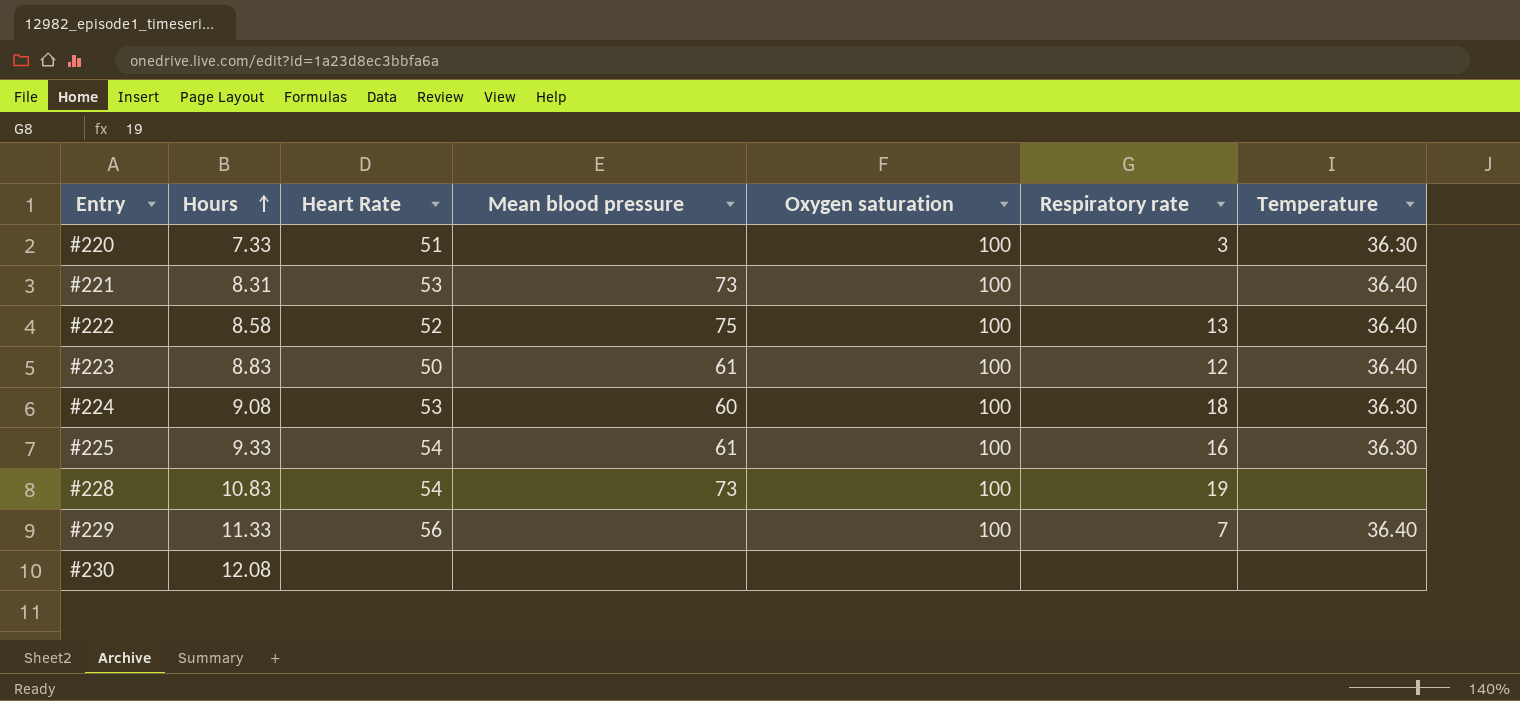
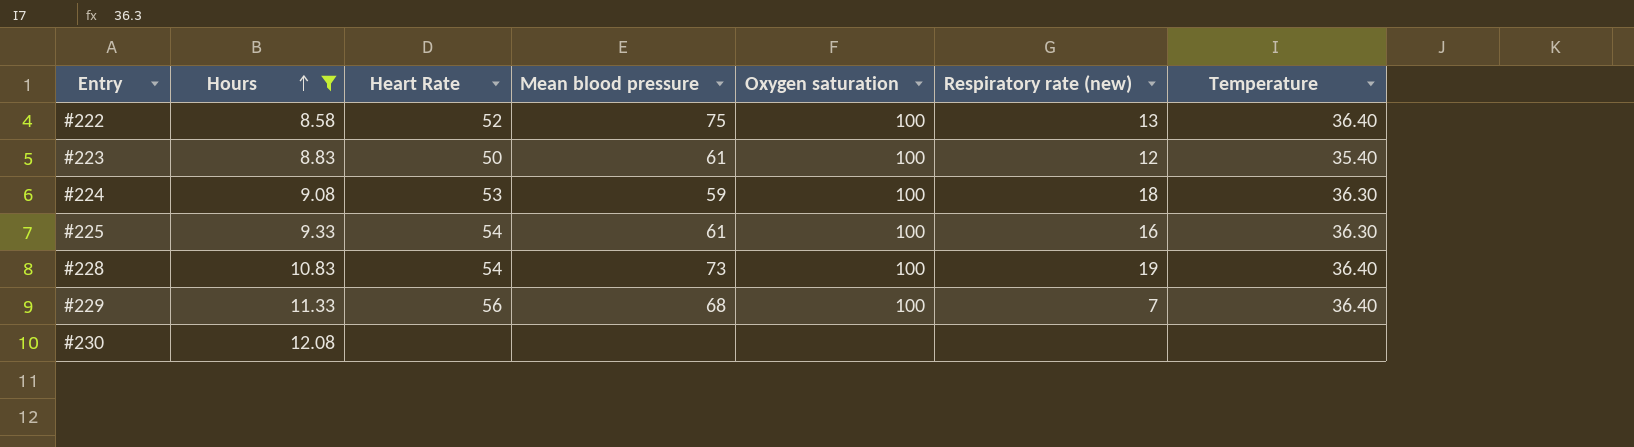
filter: none -> Hours >= 8.58
column name: Respiratory rate -> Respiratory rate (new)
#223 | Temperature: 36.40 -> 35.40
#224 | Mean blood pressure: 60 -> 59
#228 | Temperature: none -> 36.40
#229 | Mean blood pressure: none -> 68

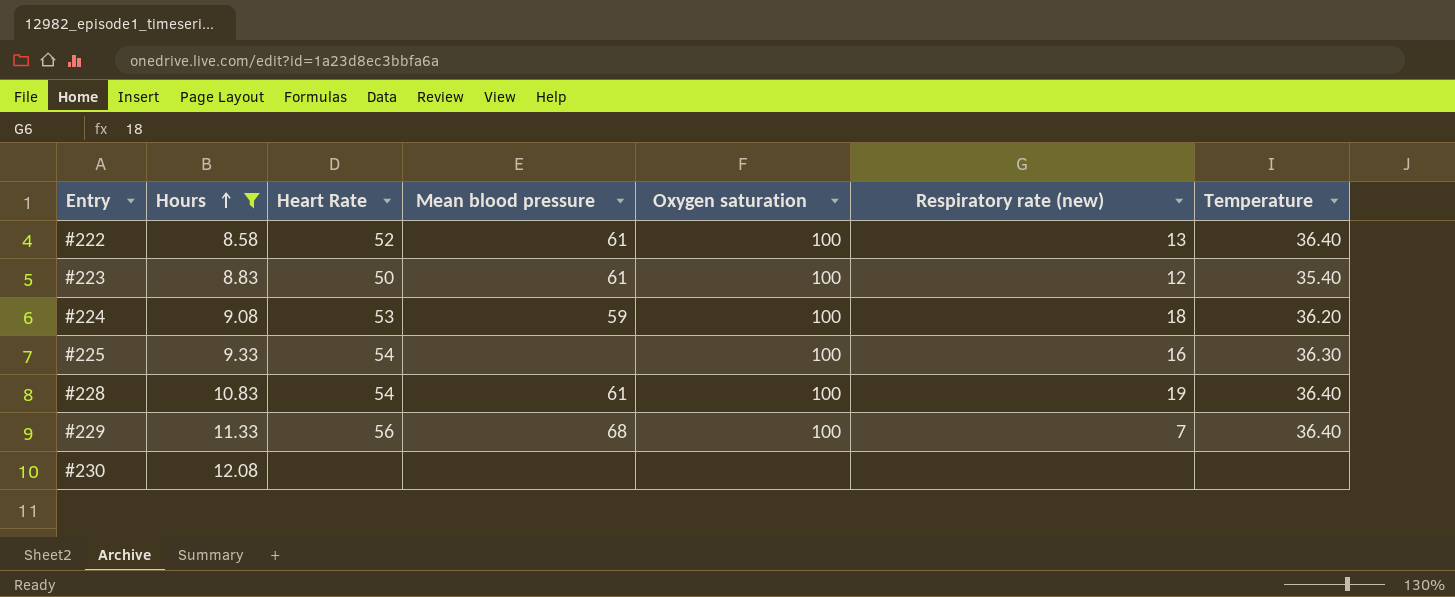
#222 | Mean blood pressure: 75 -> 61
#224 | Temperature: 36.30 -> 36.20
#225 | Mean blood pressure: 61 -> none
#228 | Mean blood pressure: 73 -> 61

